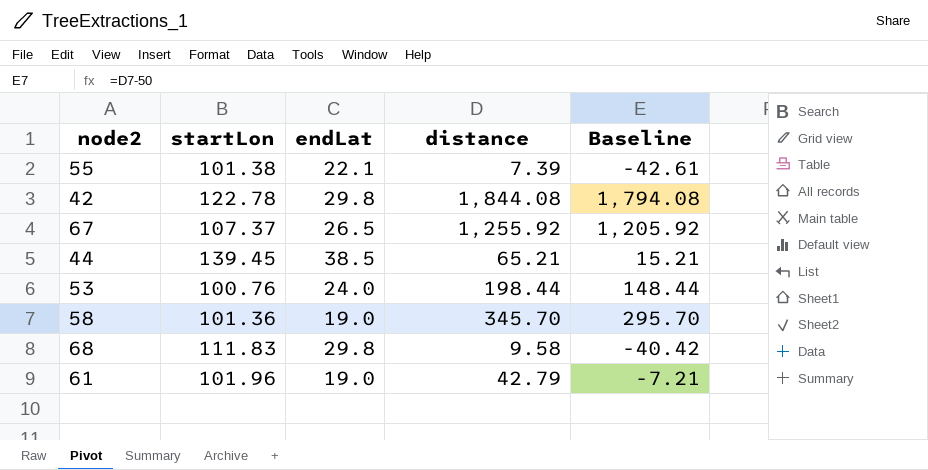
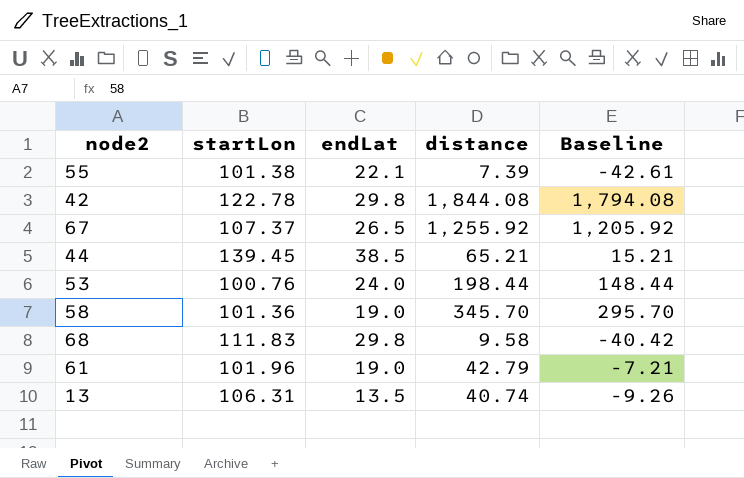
row 13: none -> 106.31 | 13.5 | 40.74 | -9.26

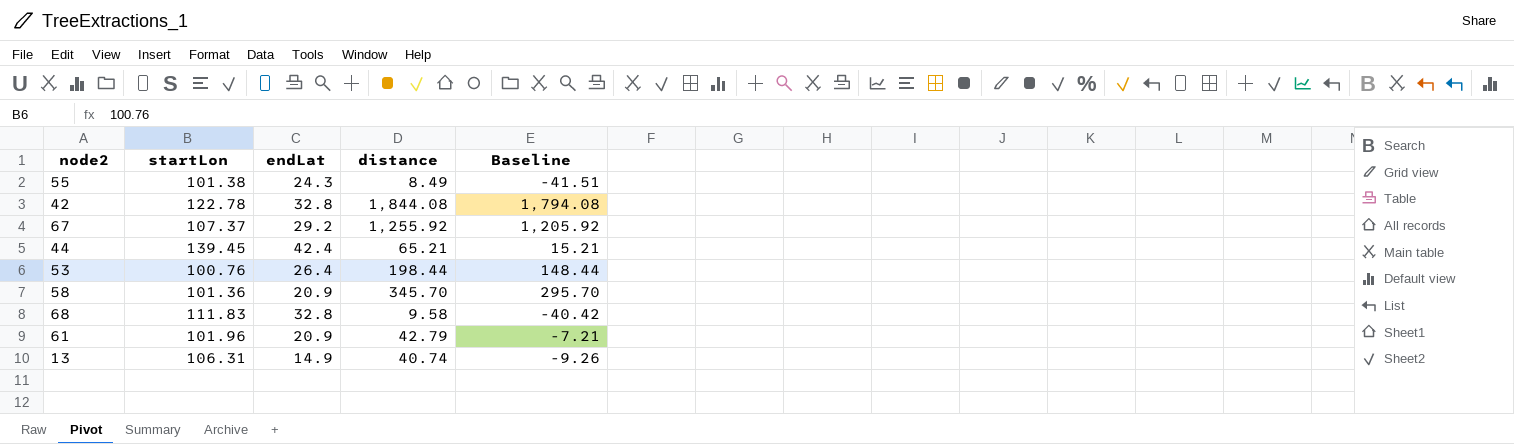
55 | endLat: 22.1 -> 24.3
55 | distance: 7.39 -> 8.49
55 | Baseline: -42.61 -> -41.51
42 | endLat: 29.8 -> 32.8
67 | endLat: 26.5 -> 29.2
44 | endLat: 38.5 -> 42.4
53 | endLat: 24.0 -> 26.4
58 | endLat: 19.0 -> 20.9
68 | endLat: 29.8 -> 32.8
61 | endLat: 19.0 -> 20.9
13 | endLat: 13.5 -> 14.9

